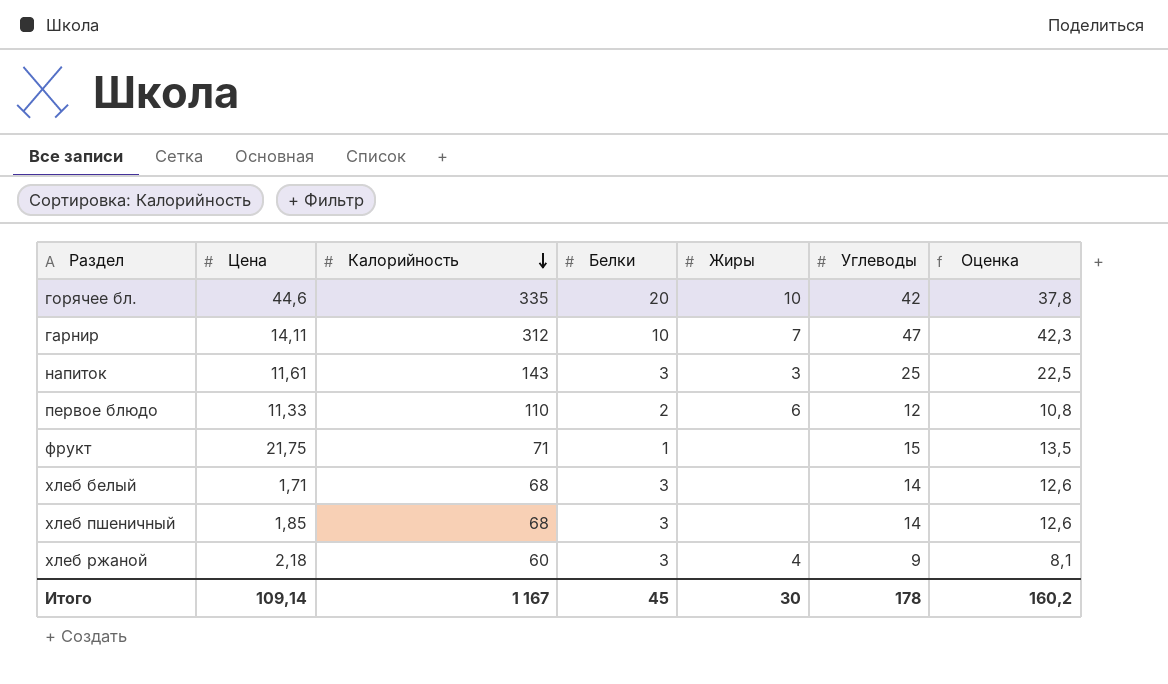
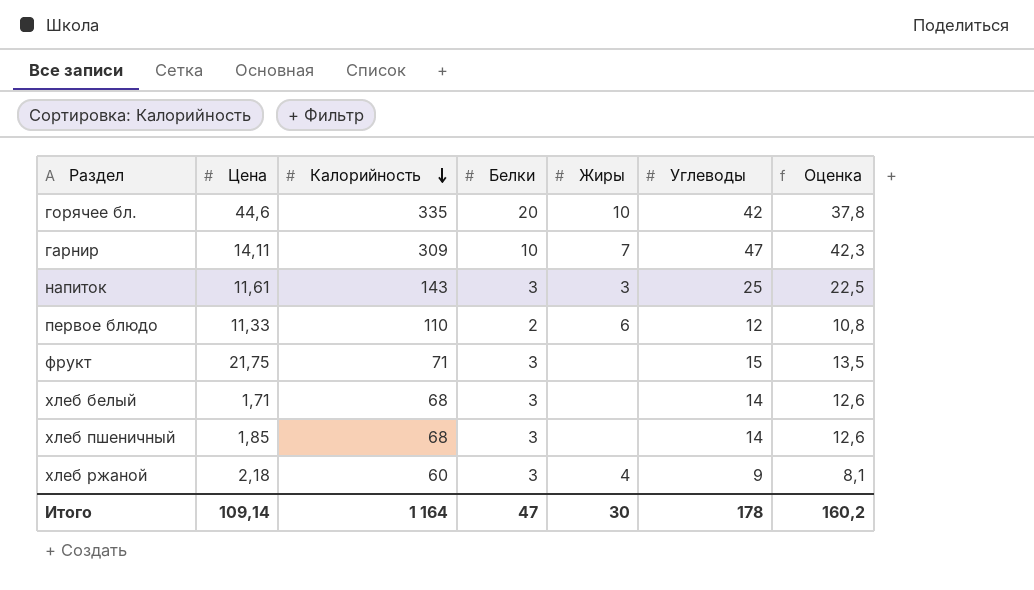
гарнир | Калорийность: 312 -> 309
фрукт | Белки: 1 -> 3
Итого | Калорийность: 1 167 -> 1 164
Итого | Белки: 45 -> 47

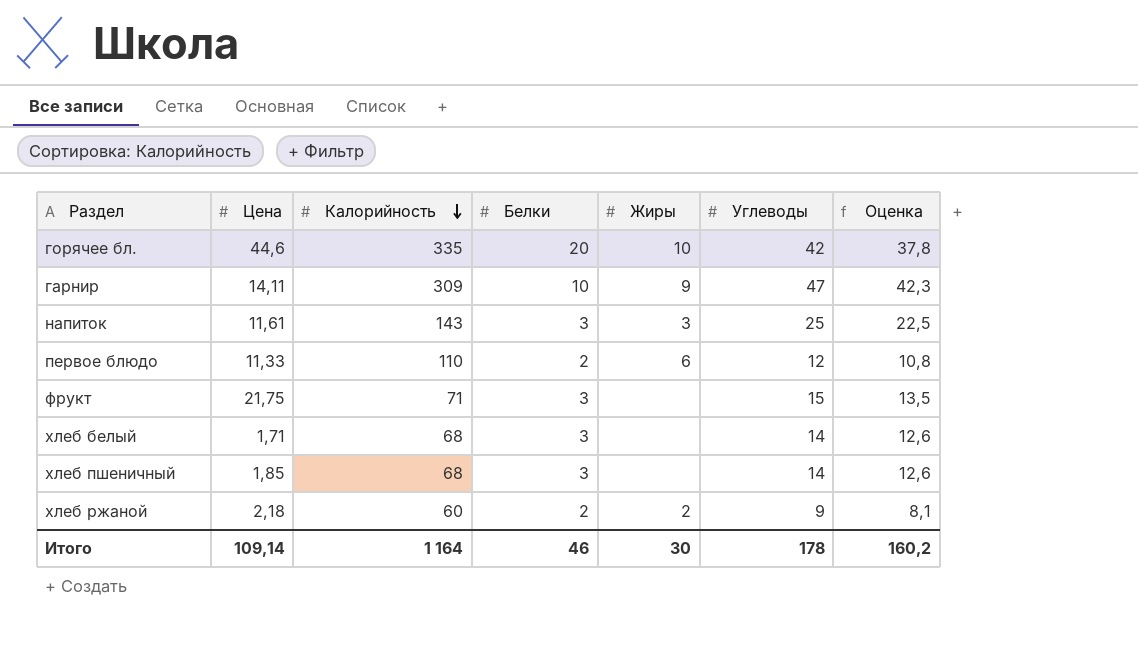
гарнир | Жиры: 7 -> 9
хлеб ржаной | Белки: 3 -> 2
хлеб ржаной | Жиры: 4 -> 2
Итого | Белки: 47 -> 46

